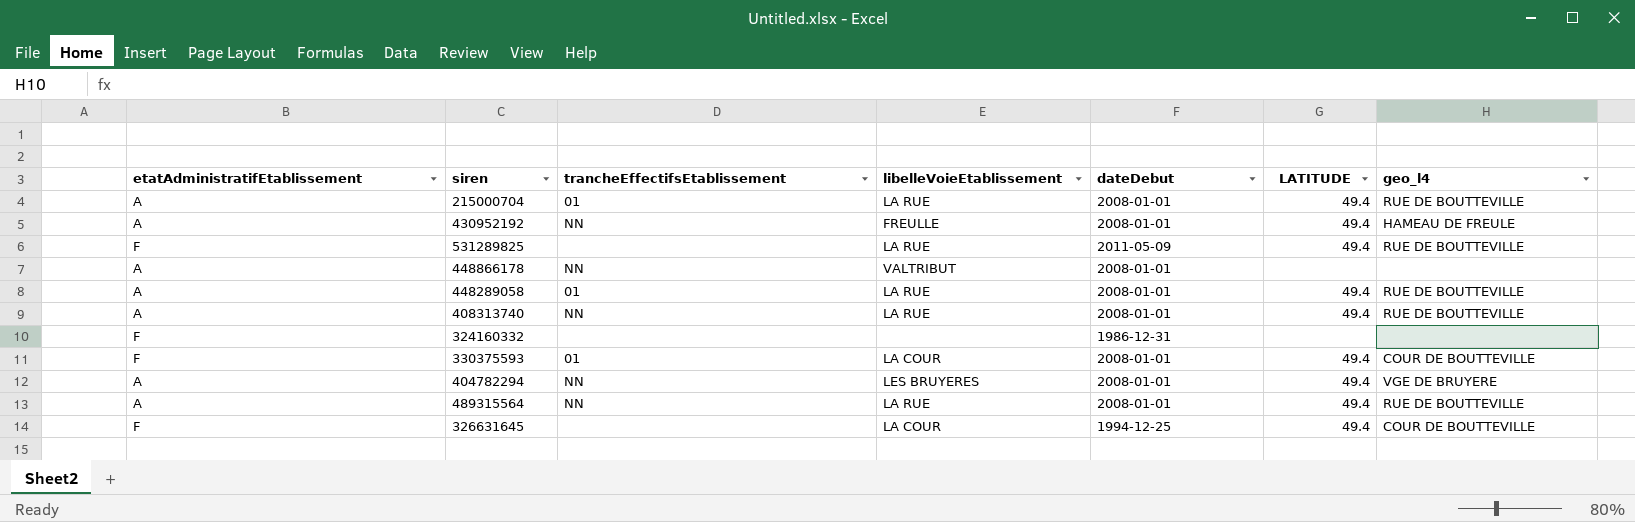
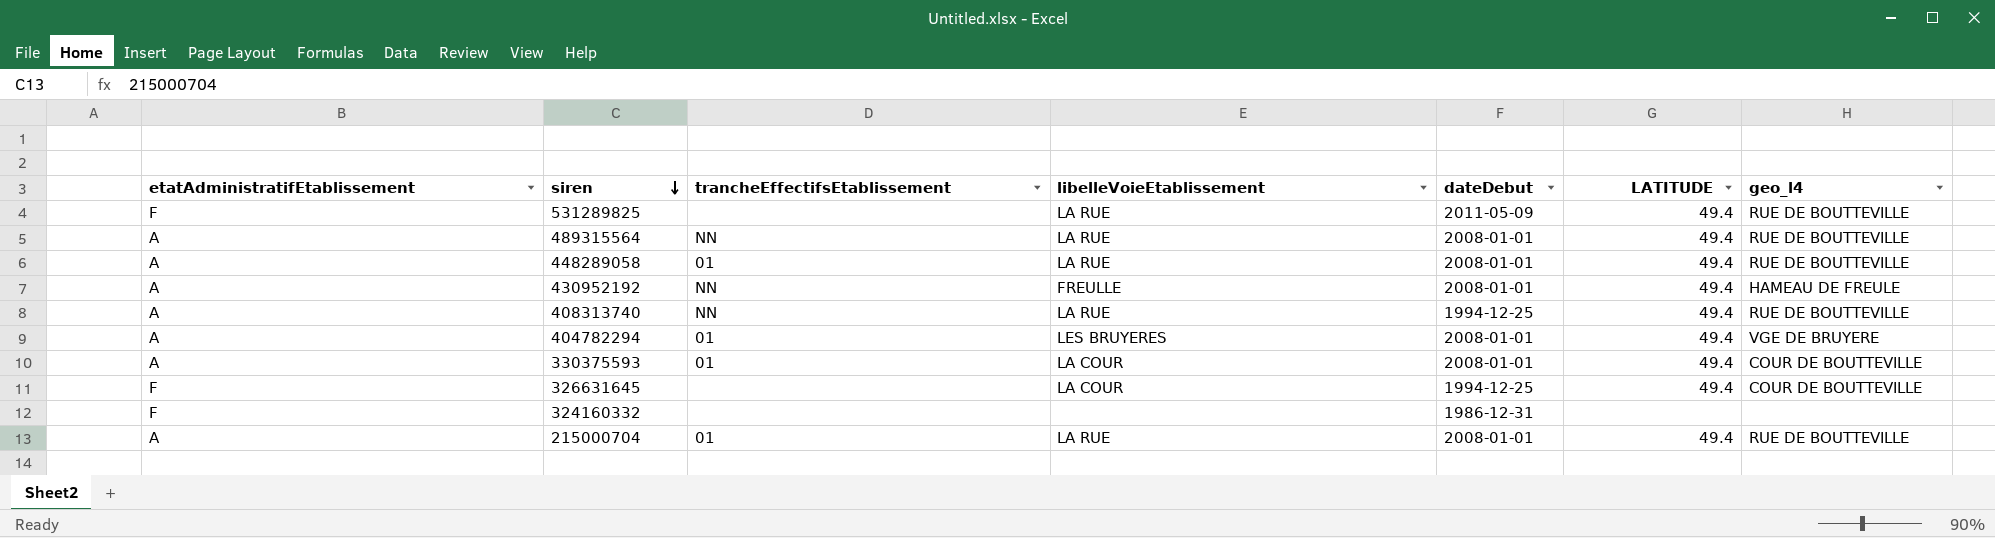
row order: none -> siren descending
row 448866178: A | NN | VALTRIBUT | 2008-01-01 | none | none -> none
408313740 | dateDebut: 2008-01-01 -> 1994-12-25
404782294 | trancheEffectifsEtablissement: NN -> 01
330375593 | etatAdministratifEtablissement: F -> A

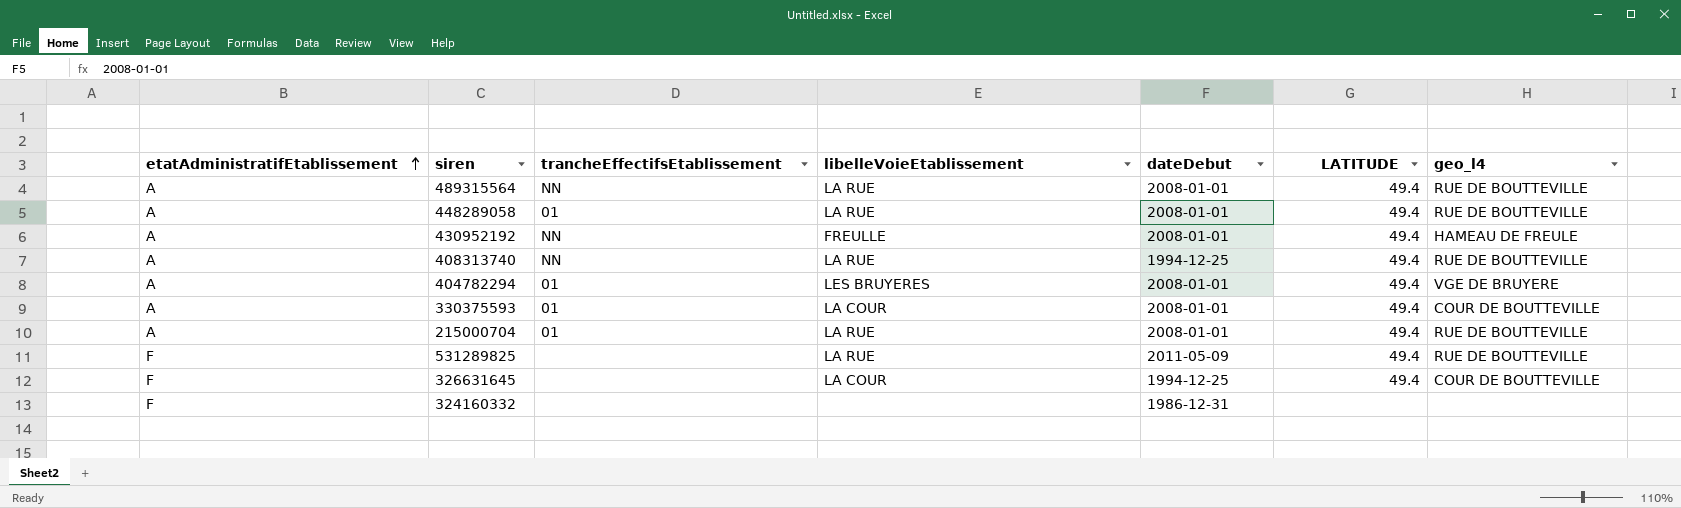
row order: siren descending -> etatAdministratifEtablissement ascending

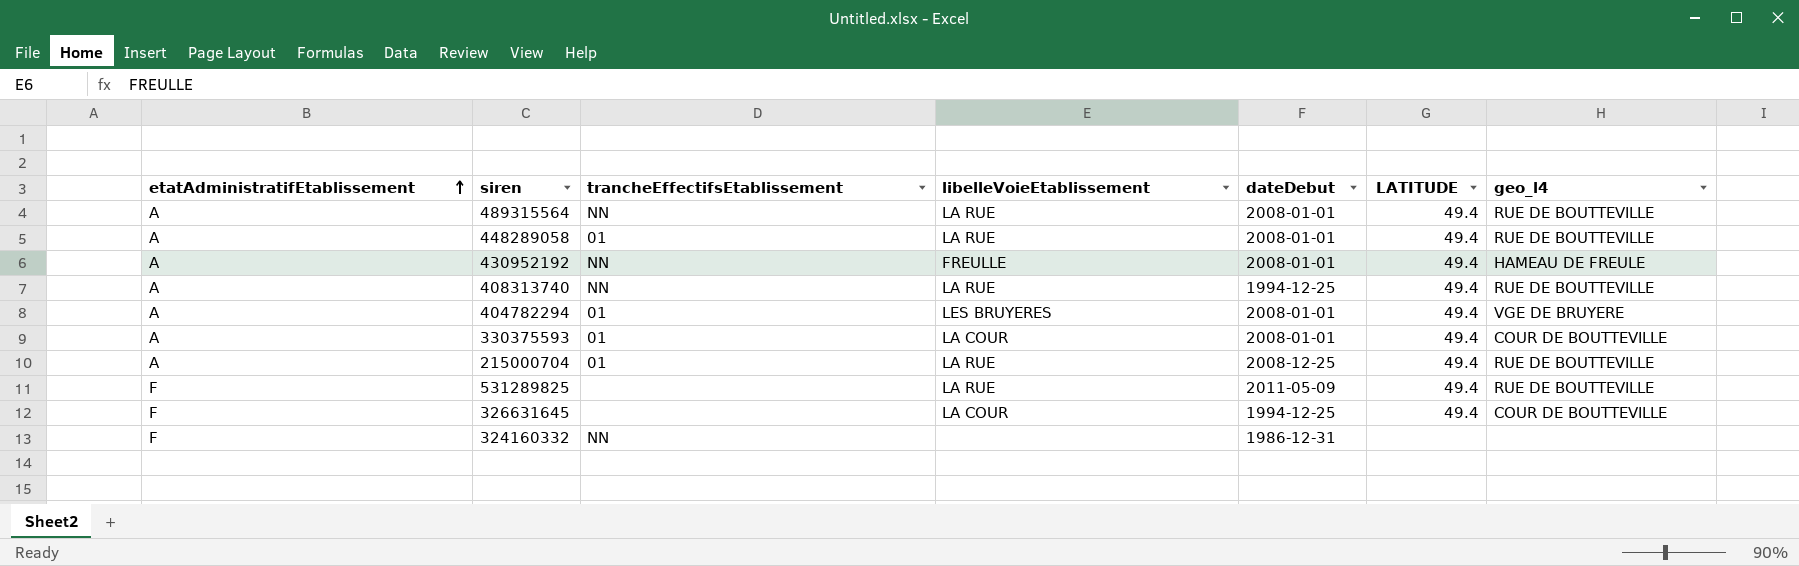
215000704 | dateDebut: 2008-01-01 -> 2008-12-25
324160332 | trancheEffectifsEtablissement: none -> NN

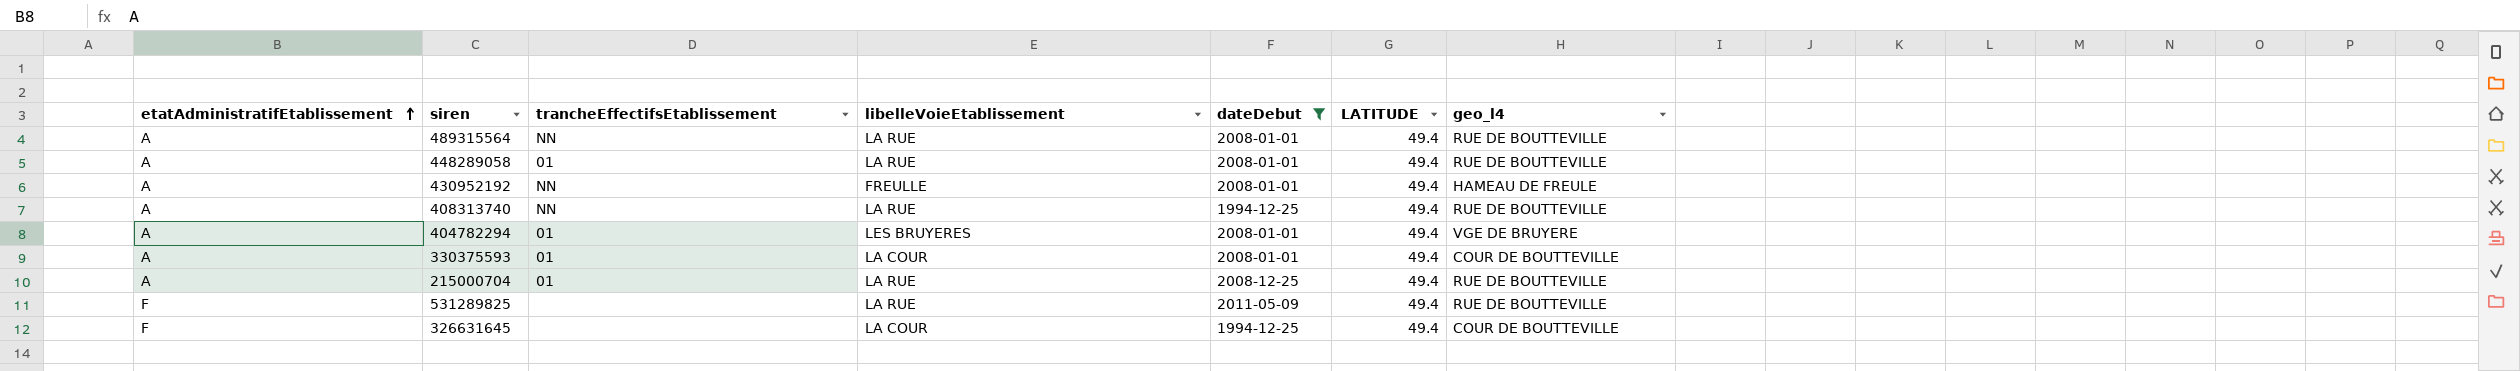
filter: none -> dateDebut != 1986-12-31

